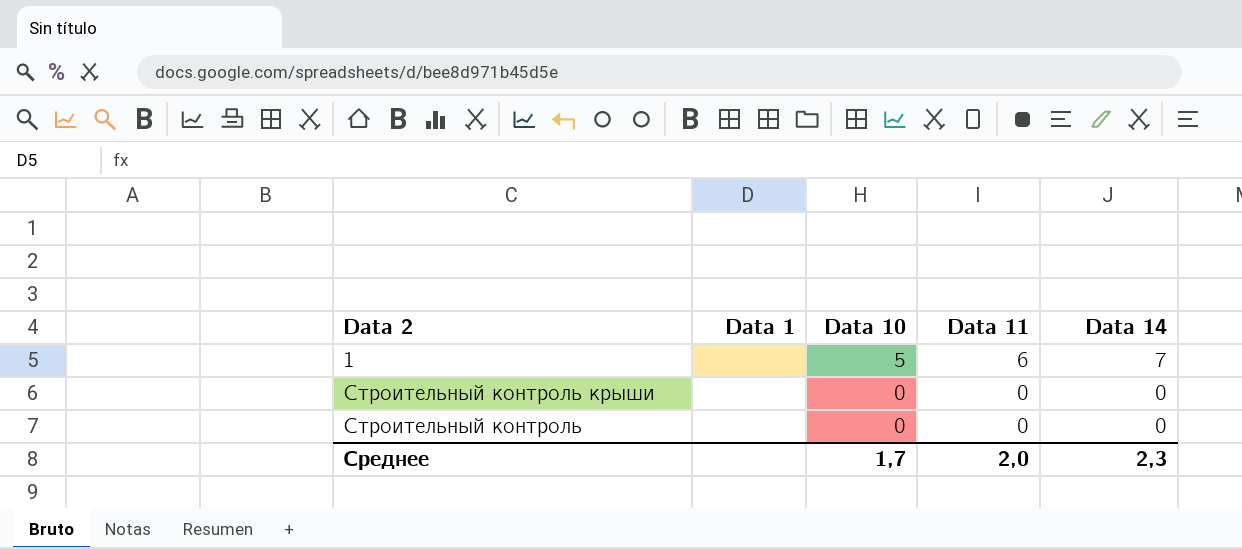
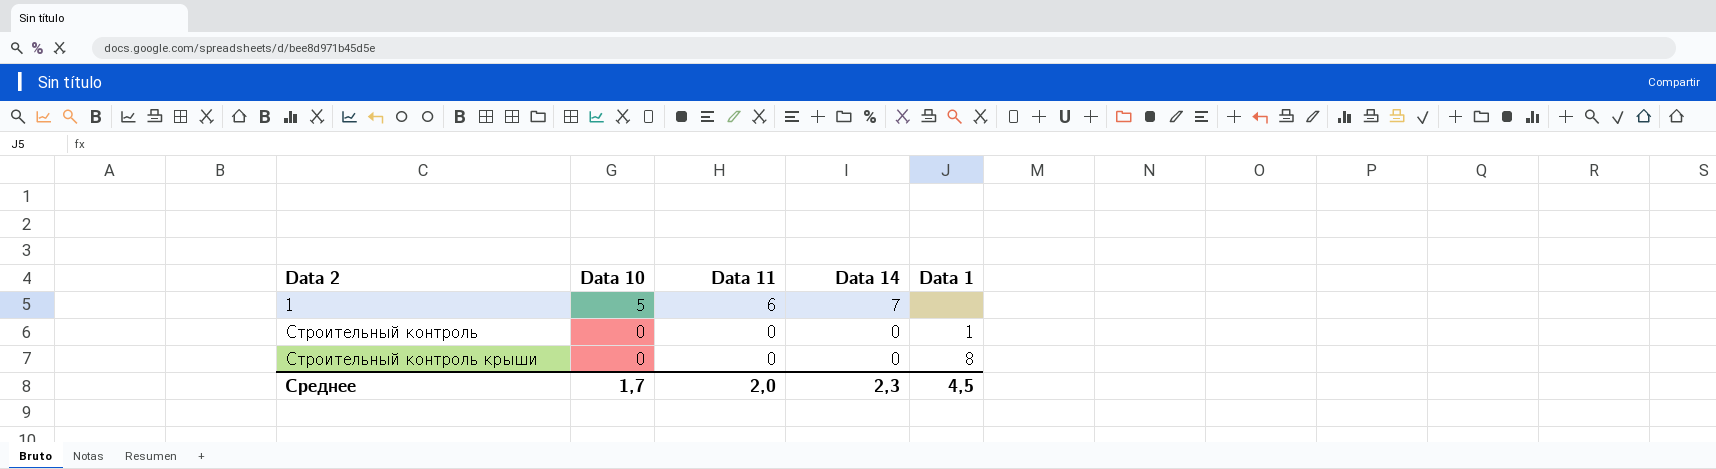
row order: Data 10 descending -> Data 2 ascending
column Data 1 | position: 2 -> 5
Строительный контроль | Data 1: none -> 1
Строительный контроль крыши | Data 1: none -> 8
Среднее | Data 1: none -> 4,5

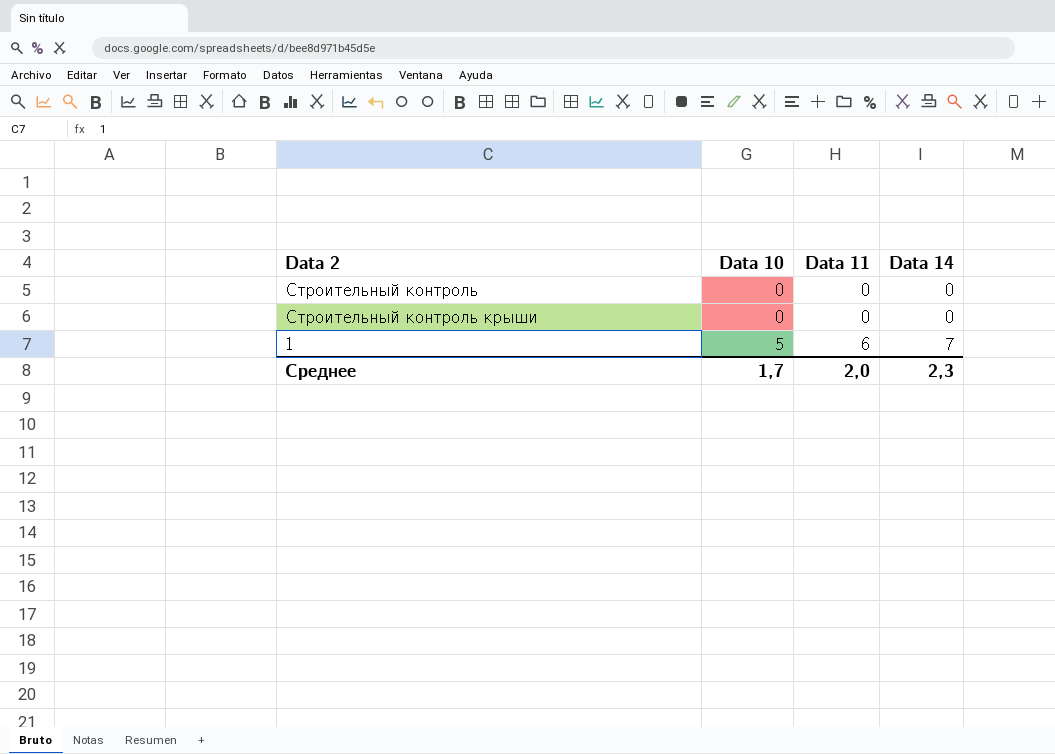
row order: Data 2 ascending -> Data 10 ascending
column Data 1 | position: 5 -> none

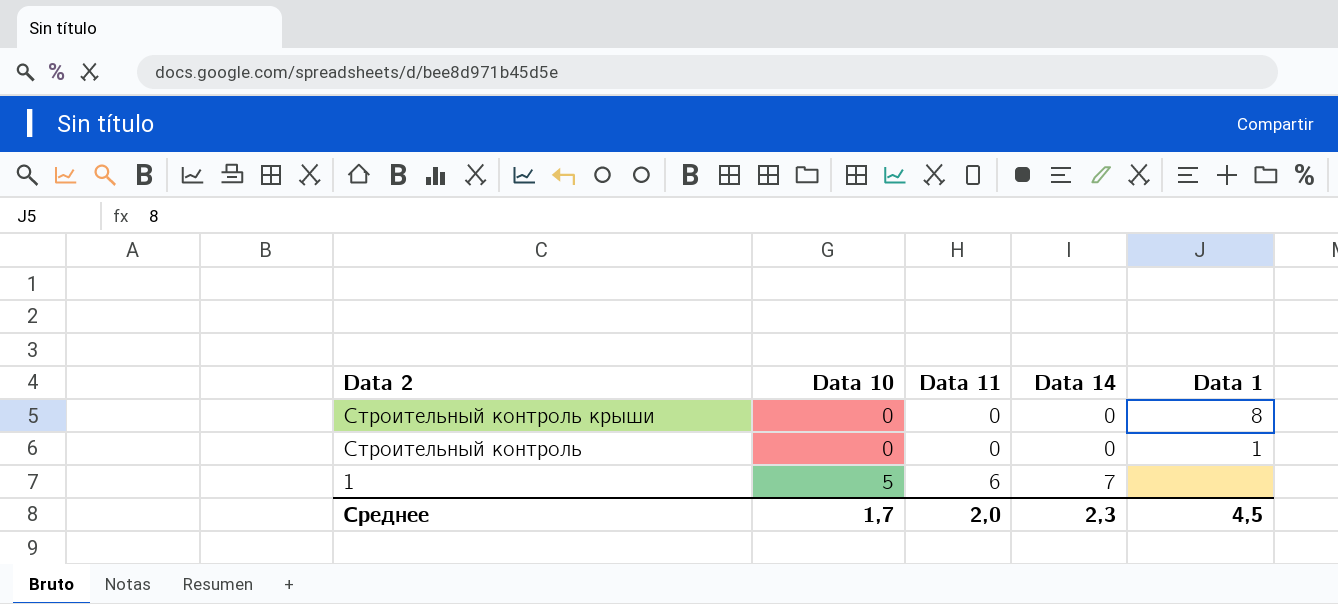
row order: Data 10 ascending -> Data 2 descending
column Data 1 | position: none -> 5

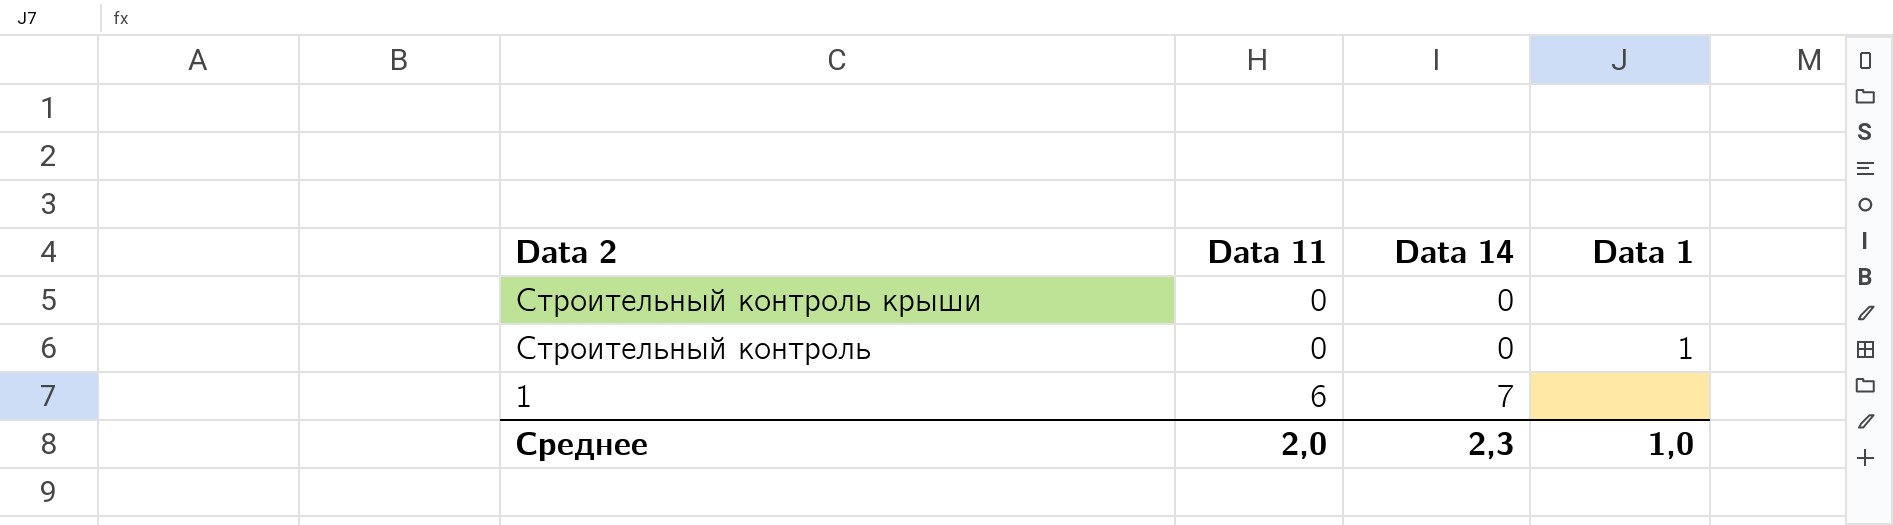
column Data 10 | position: 2 -> none
Строительный контроль крыши | Data 1: 8 -> none
Среднее | Data 1: 4,5 -> 1,0

